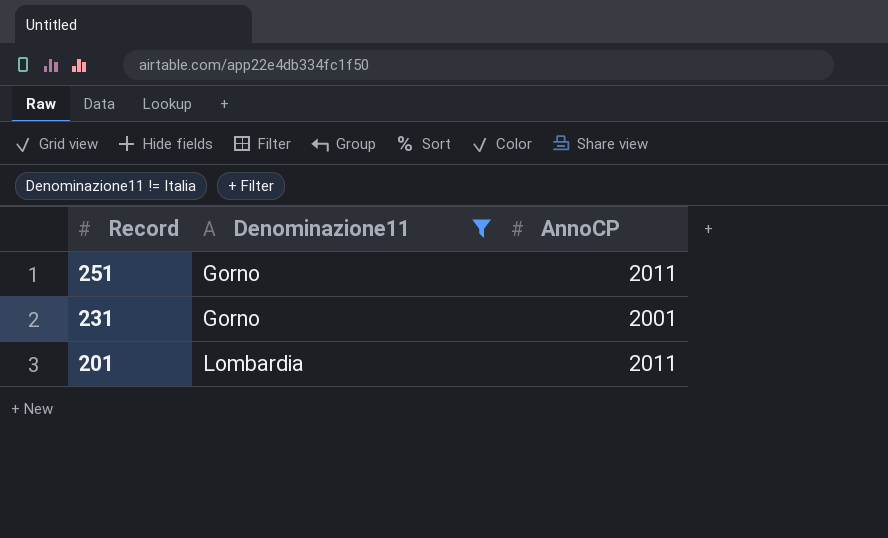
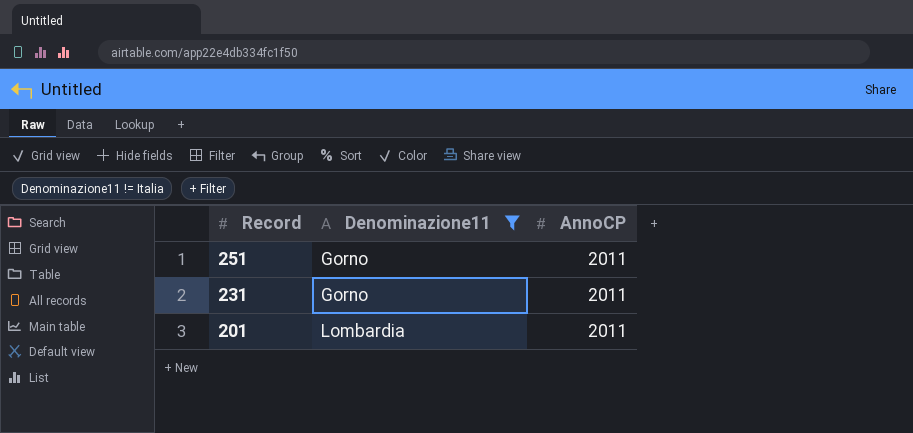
231 | AnnoCP: 2001 -> 2011

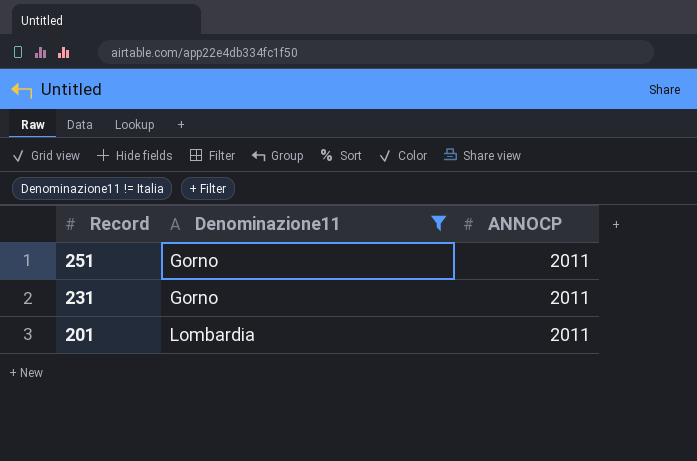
column name: AnnoCP -> ANNOCP

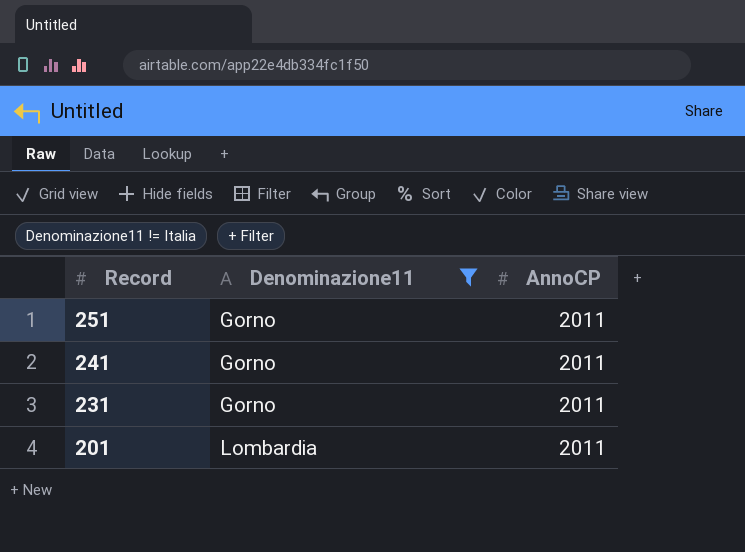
column name: ANNOCP -> AnnoCP
row 241: none -> Gorno | 2011

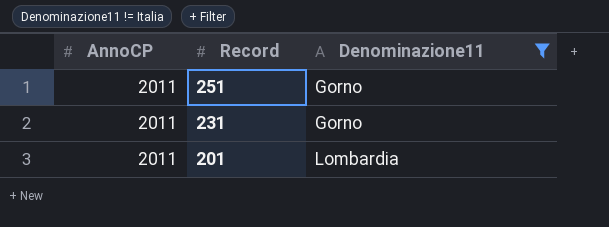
column AnnoCP | position: 3 -> 1
row 241: Gorno | 2011 -> none

